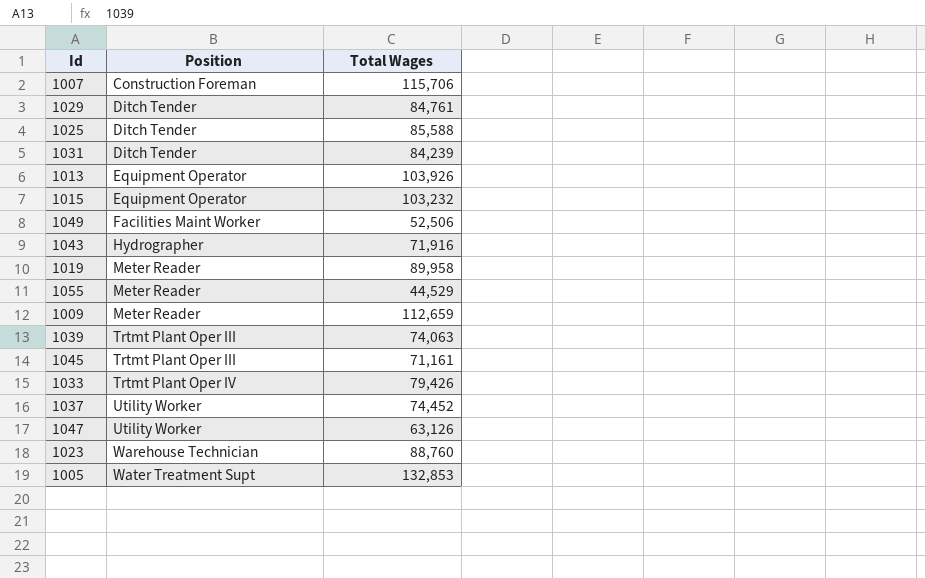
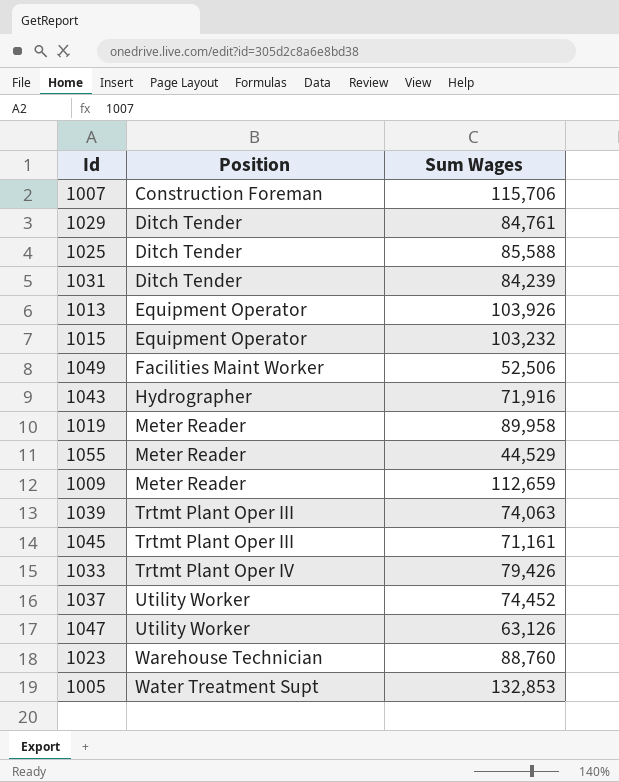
column name: Total Wages -> Sum Wages

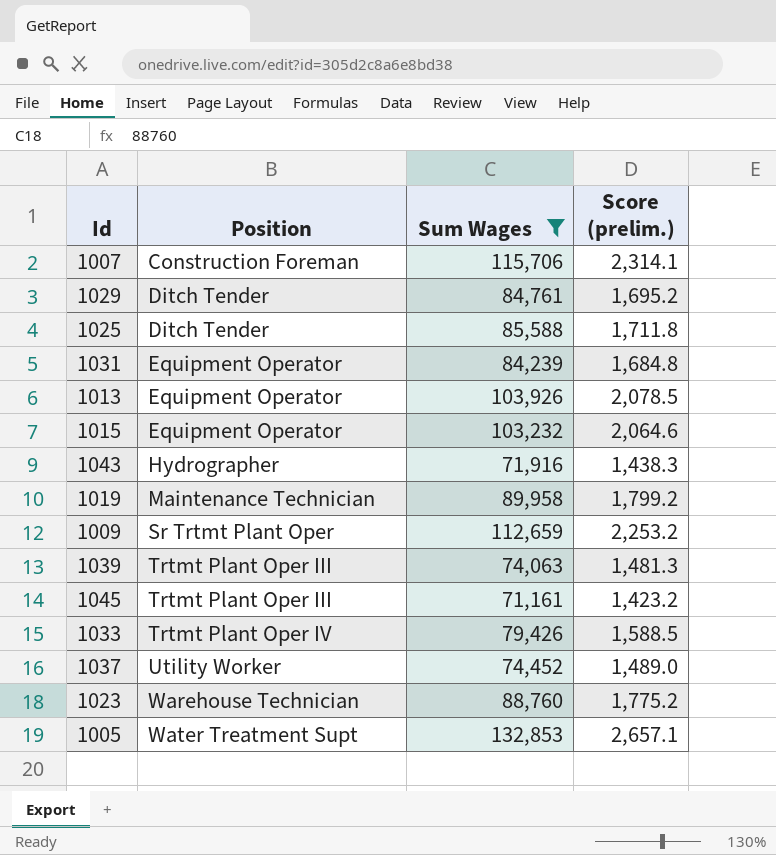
filter: none -> Sum Wages >= 71,161
column Score (prelim.) | formula: none -> [Sum Wages] * 0.02
1031 | Position: Ditch Tender -> Equipment Operator
1019 | Position: Meter Reader -> Maintenance Technician
1009 | Position: Meter Reader -> Sr Trtmt Plant Oper

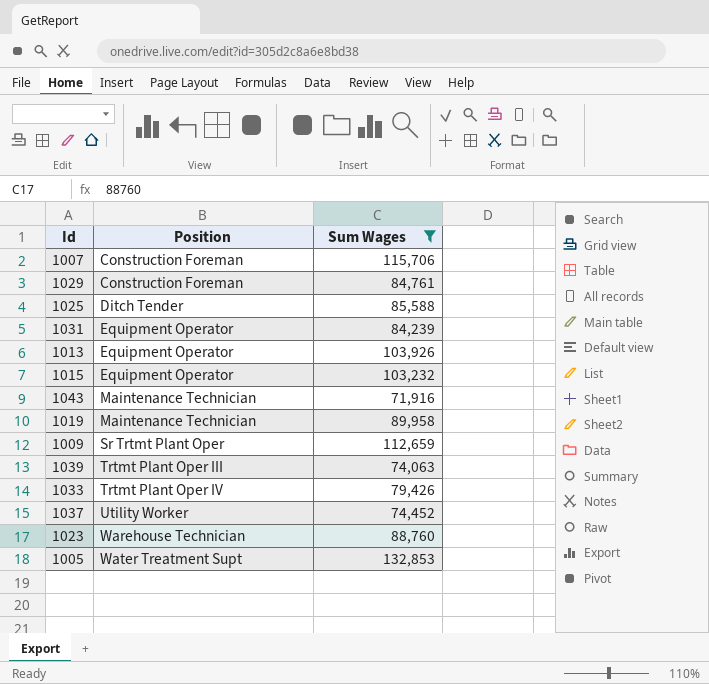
column Score (prelim.) | formula: [Sum Wages] * 0.02 -> none
row 1045: Trtmt Plant Oper III | 71,161 | 1,423.2 -> none
1029 | Position: Ditch Tender -> Construction Foreman
1043 | Position: Hydrographer -> Maintenance Technician

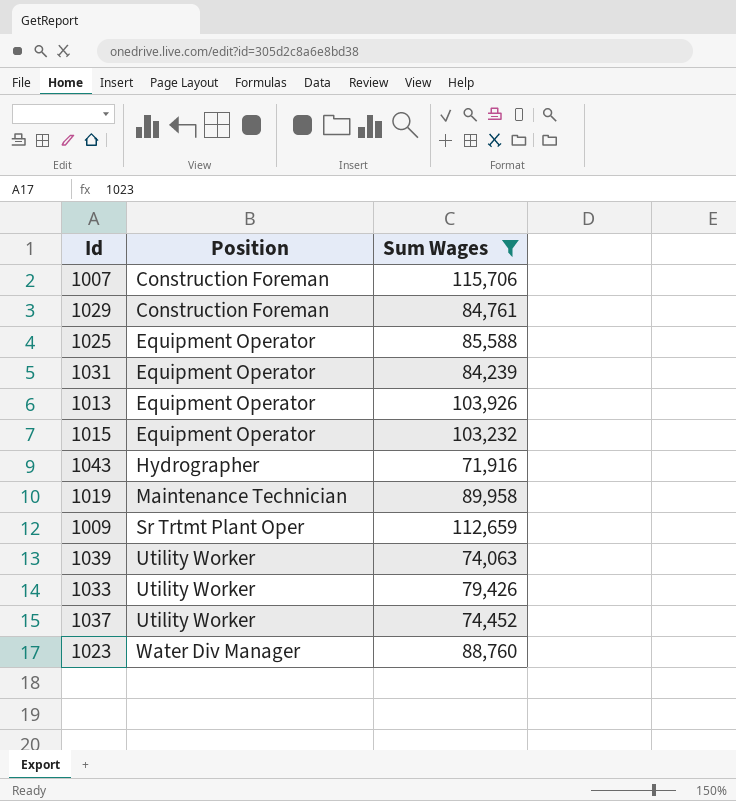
row 1005: Water Treatment Supt | 132,853 -> none
1025 | Position: Ditch Tender -> Equipment Operator
1043 | Position: Maintenance Technician -> Hydrographer
1039 | Position: Trtmt Plant Oper III -> Utility Worker
1033 | Position: Trtmt Plant Oper IV -> Utility Worker
1023 | Position: Warehouse Technician -> Water Div Manager

